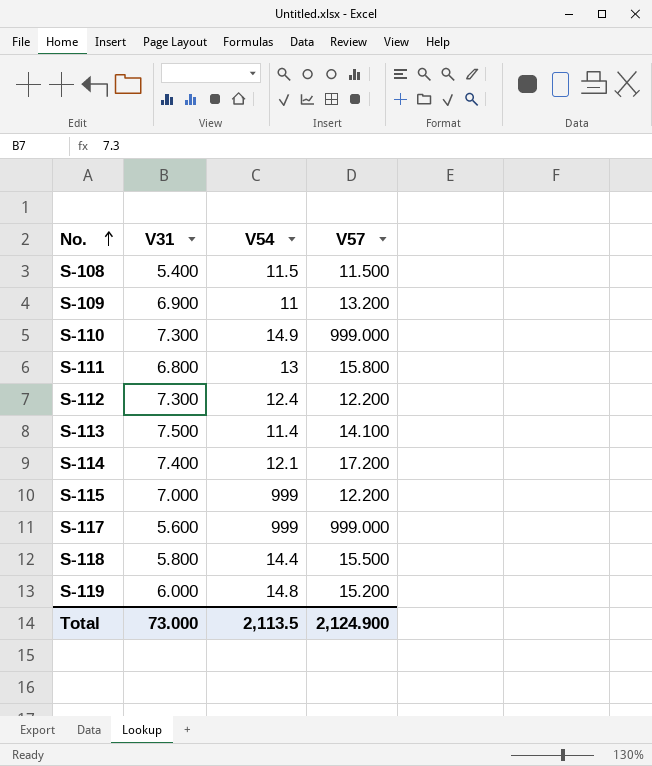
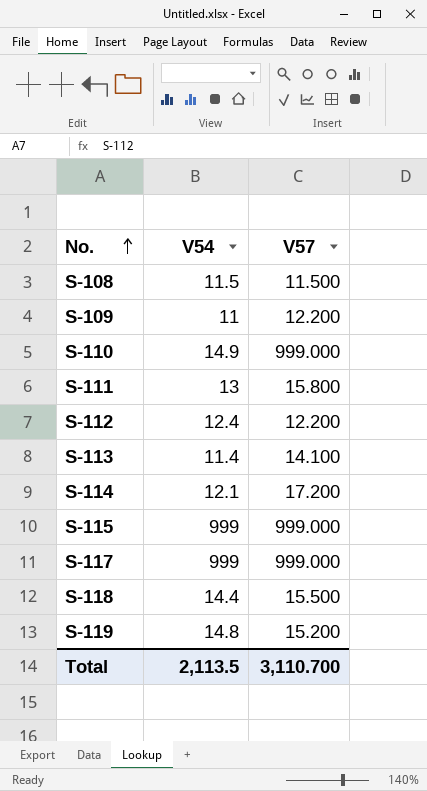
column V31 | position: 2 -> none
S-109 | V57: 13.200 -> 12.200
S-115 | V57: 12.200 -> 999.000
Total | V57: 2,124.900 -> 3,110.700

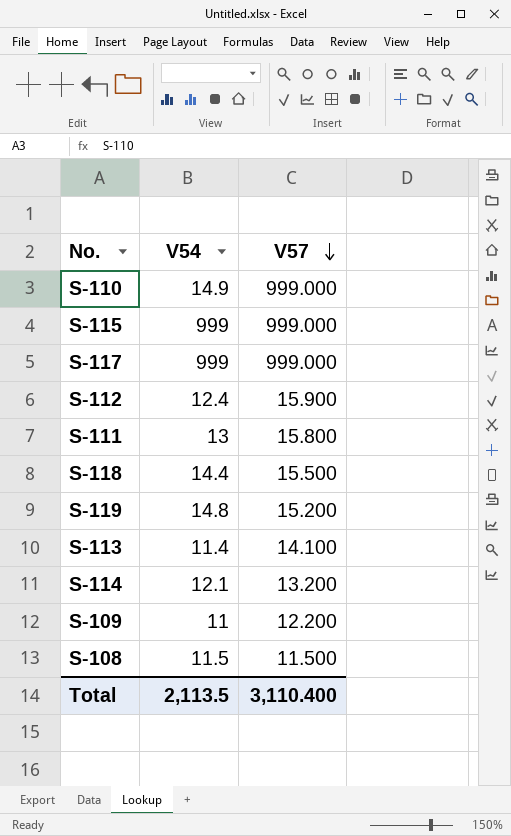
row order: No. ascending -> V57 descending
S-112 | V57: 12.200 -> 15.900
S-114 | V57: 17.200 -> 13.200
Total | V57: 3,110.700 -> 3,110.400

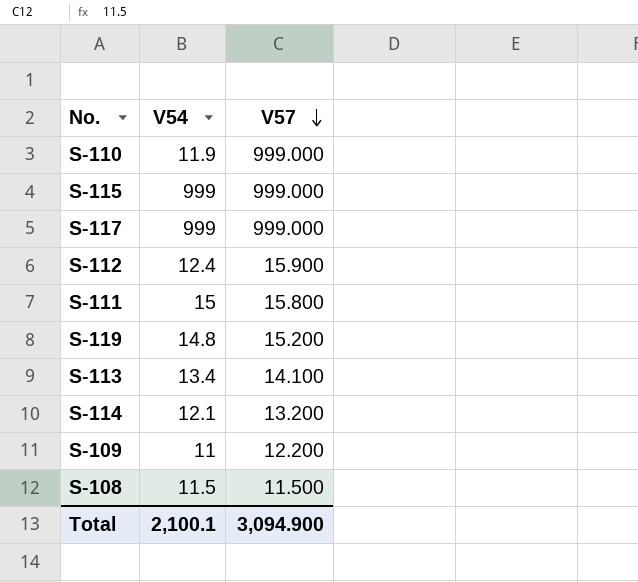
row S-118: 14.4 | 15.500 -> none
S-110 | V54: 14.9 -> 11.9
S-111 | V54: 13 -> 15
S-113 | V54: 11.4 -> 13.4
Total | V54: 2,113.5 -> 2,100.1
Total | V57: 3,110.400 -> 3,094.900

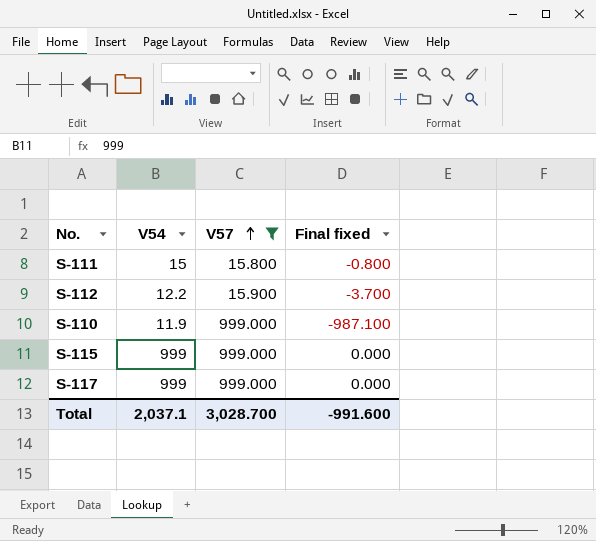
filter: none -> V57 >= 15.800
row order: V57 descending -> V57 ascending
column Final fixed | formula: none -> [V54] - [V57]
S-112 | V54: 12.4 -> 12.2
Total | V54: 2,100.1 -> 2,037.1
Total | V57: 3,094.900 -> 3,028.700

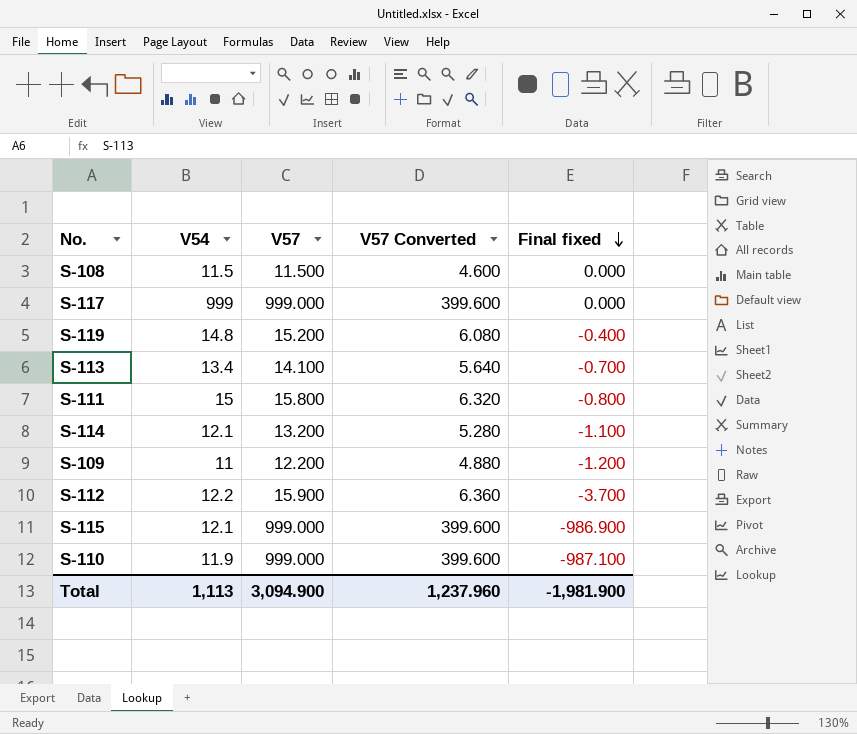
filter: V57 >= 15.800 -> none
row order: V57 ascending -> Final fixed descending
column V57 Converted | formula: none -> [V57] * 0.4
S-115 | V54: 999 -> 12.1
S-115 | Final fixed: 0.000 -> -986.900
Total | V54: 2,037.1 -> 1,113
Total | V57: 3,028.700 -> 3,094.900
Total | Final fixed: -991.600 -> -1,981.900

